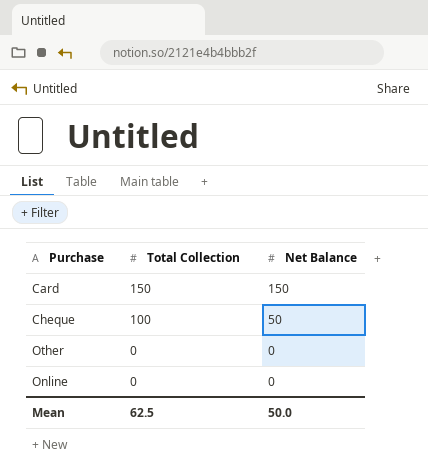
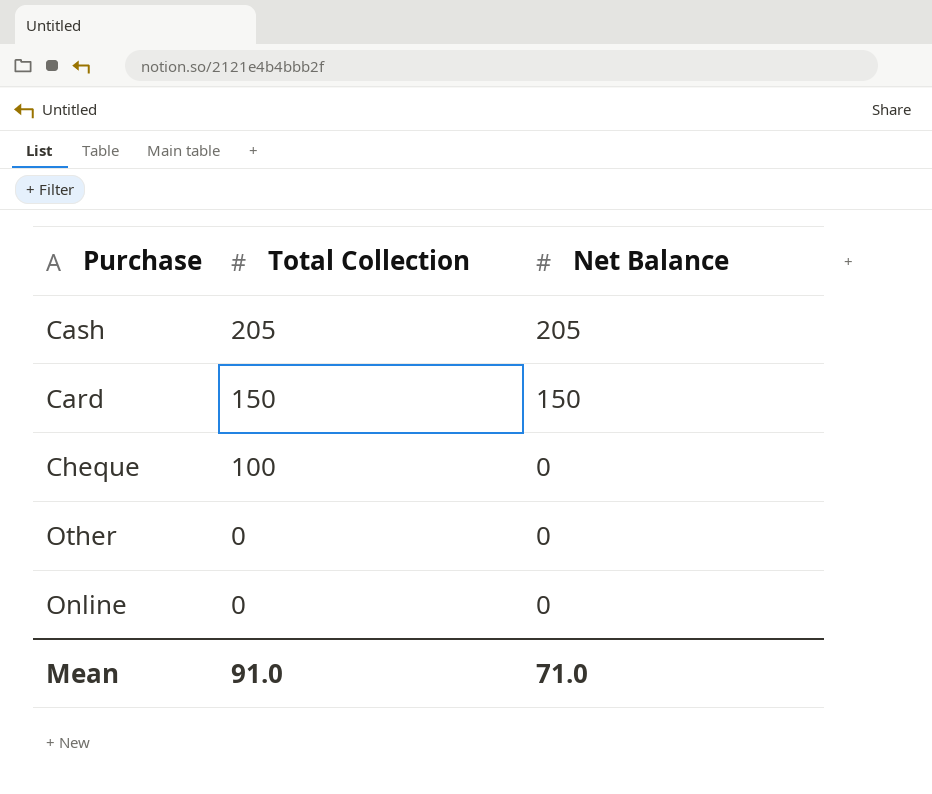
row Cash: none -> 205 | 205
Cheque | Net Balance: 50 -> 0
Mean | Total Collection: 62.5 -> 91.0
Mean | Net Balance: 50.0 -> 71.0

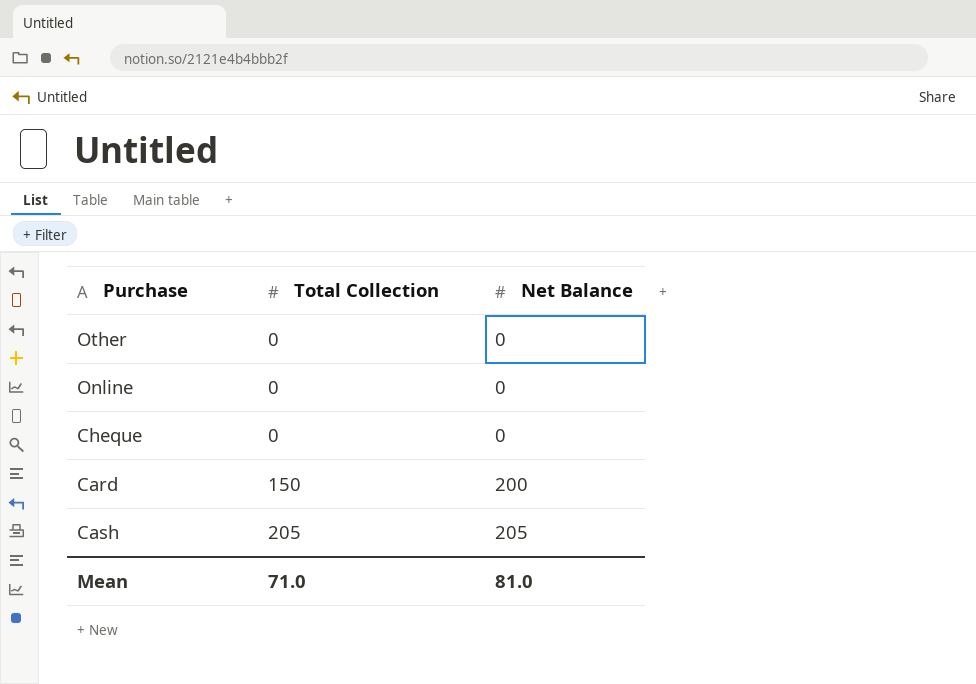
row order: Total Collection descending -> Total Collection ascending
Cheque | Total Collection: 100 -> 0
Card | Net Balance: 150 -> 200
Mean | Total Collection: 91.0 -> 71.0
Mean | Net Balance: 71.0 -> 81.0

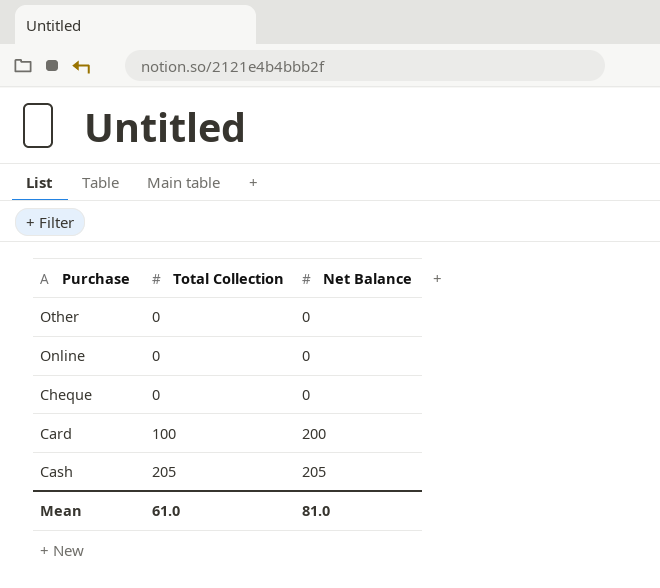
Card | Total Collection: 150 -> 100
Mean | Total Collection: 71.0 -> 61.0

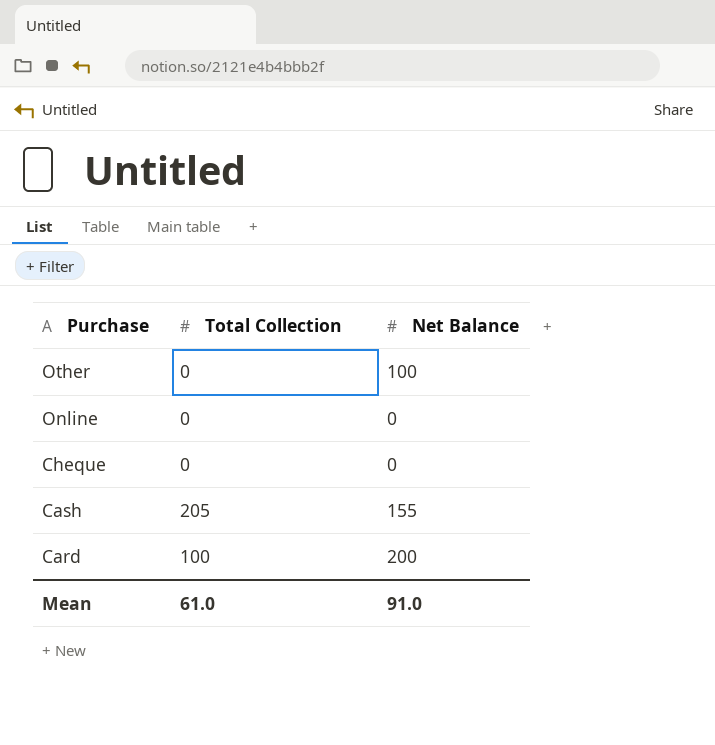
row order: Total Collection ascending -> Purchase descending
Other | Net Balance: 0 -> 100
Cash | Net Balance: 205 -> 155
Mean | Net Balance: 81.0 -> 91.0

